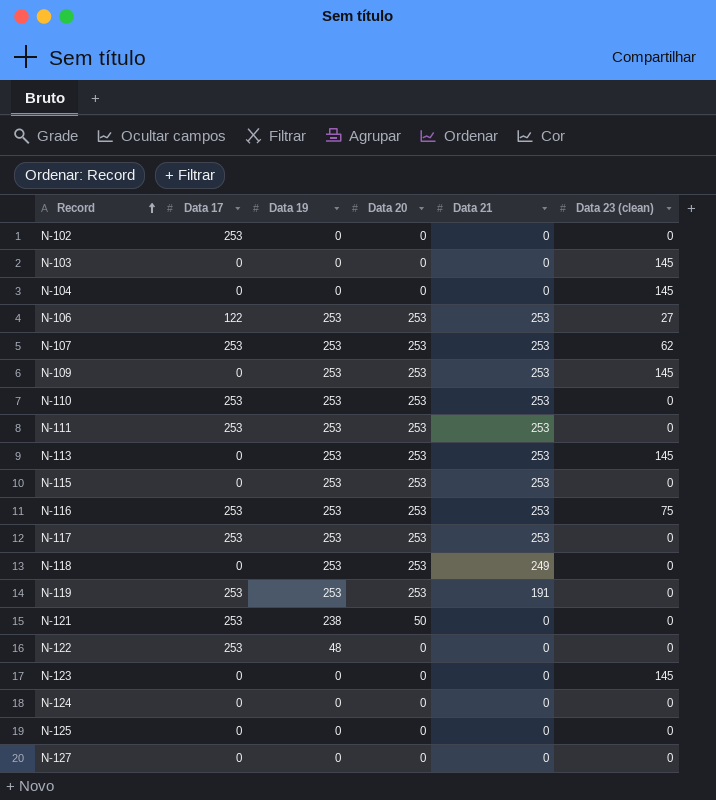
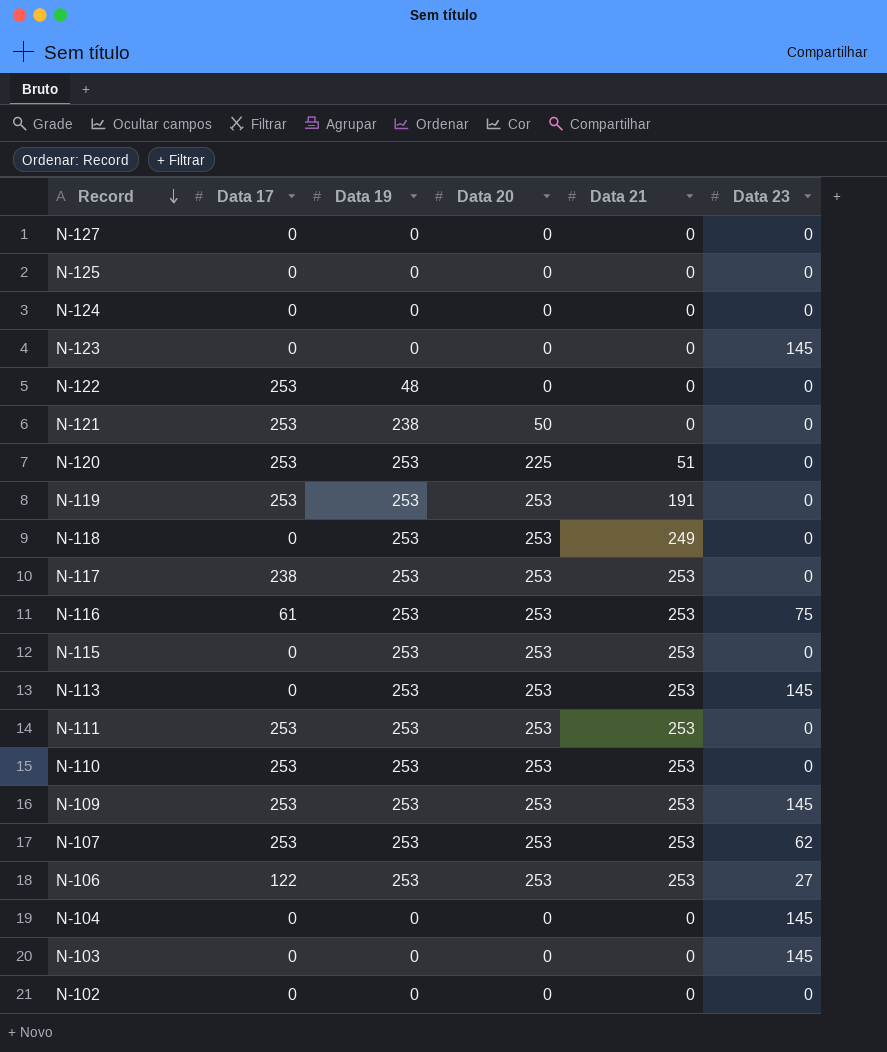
row order: Record ascending -> Record descending
column name: Data 23 (clean) -> Data 23
row N-120: none -> 253 | 253 | 225 | 51 | 0
N-117 | Data 17: 253 -> 238
N-116 | Data 17: 253 -> 61
N-109 | Data 17: 0 -> 253
N-102 | Data 17: 253 -> 0

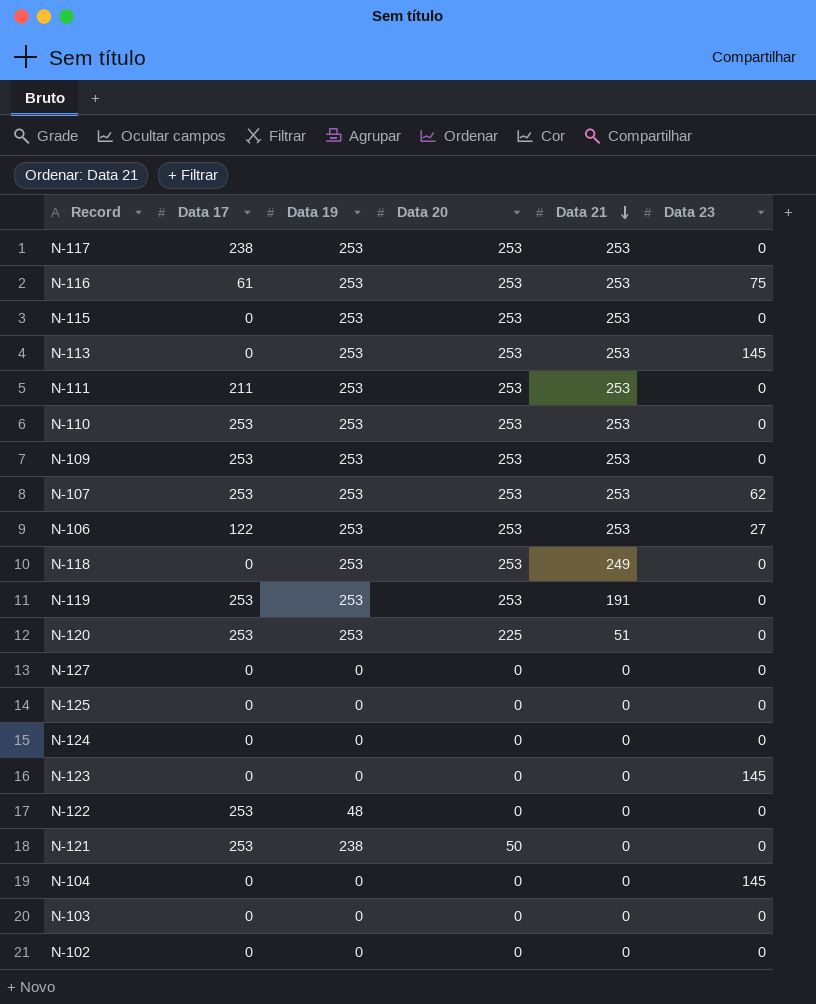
row order: Record descending -> Data 21 descending
N-111 | Data 17: 253 -> 211
N-109 | Data 23: 145 -> 0
N-103 | Data 23: 145 -> 0

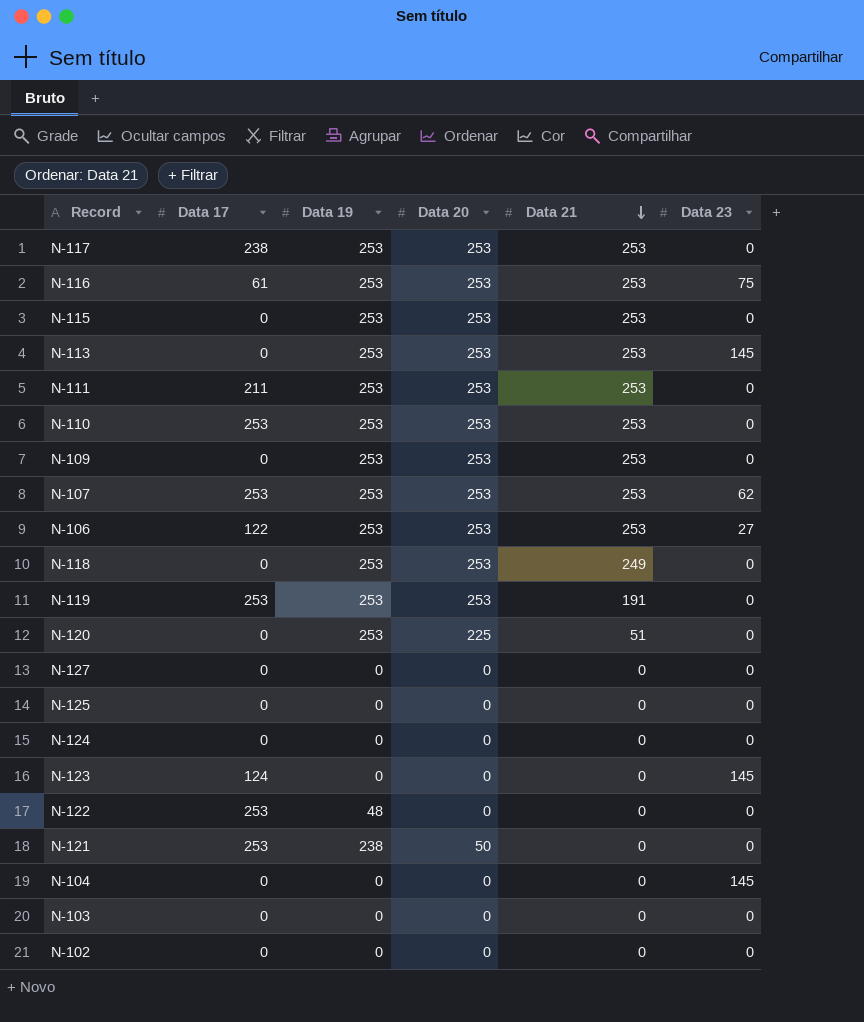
N-109 | Data 17: 253 -> 0
N-120 | Data 17: 253 -> 0
N-123 | Data 17: 0 -> 124

